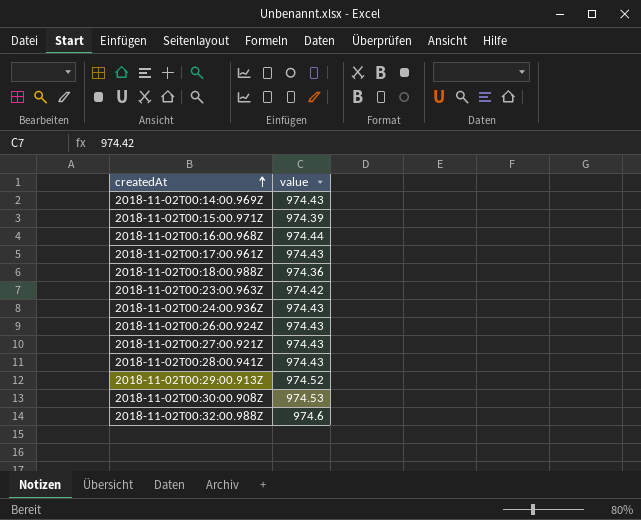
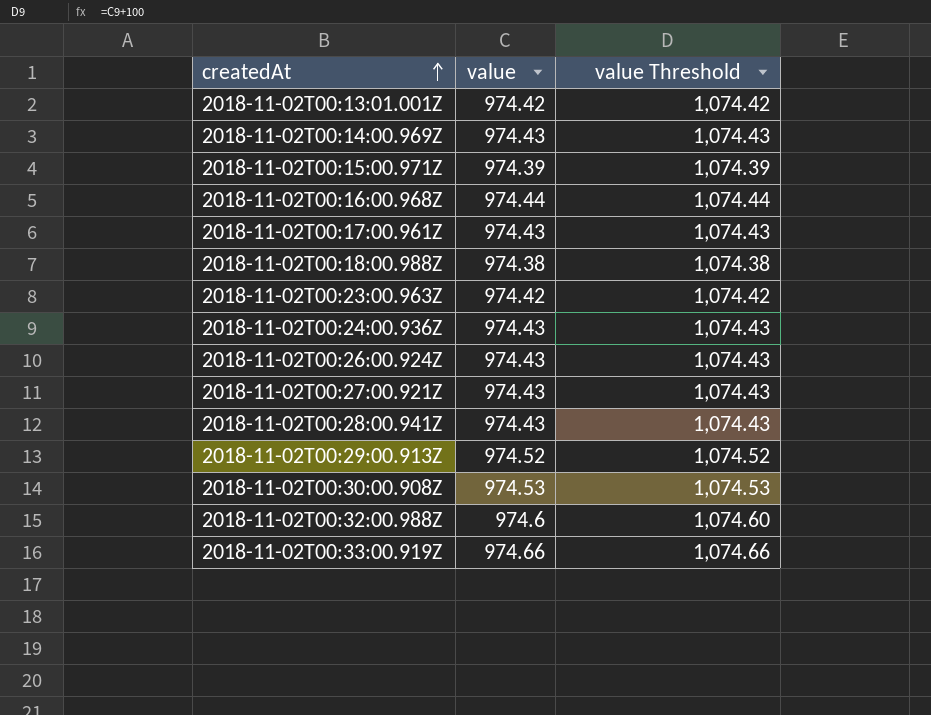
column value Threshold | formula: none -> [value] + 100
row 2018-11-02T00:13:01.001Z: none -> 974.42 | 1,074.42
2018-11-02T00:18:00.988Z | value: 974.36 -> 974.38
row 2018-11-02T00:33:00.919Z: none -> 974.66 | 1,074.66

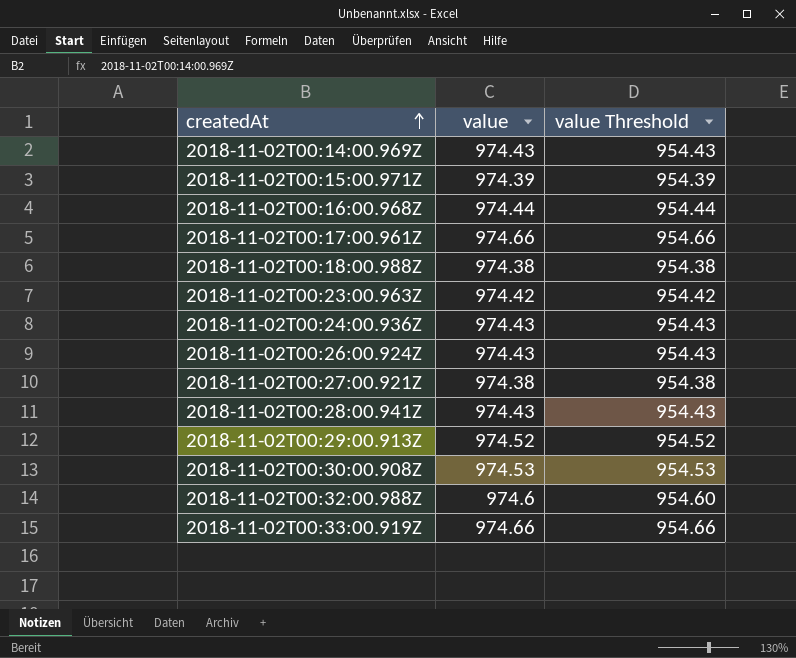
column value Threshold | formula: [value] + 100 -> [value] - 20
row 2018-11-02T00:13:01.001Z: 974.42 | 1,074.42 -> none
2018-11-02T00:17:00.961Z | value: 974.43 -> 974.66
2018-11-02T00:27:00.921Z | value: 974.43 -> 974.38

